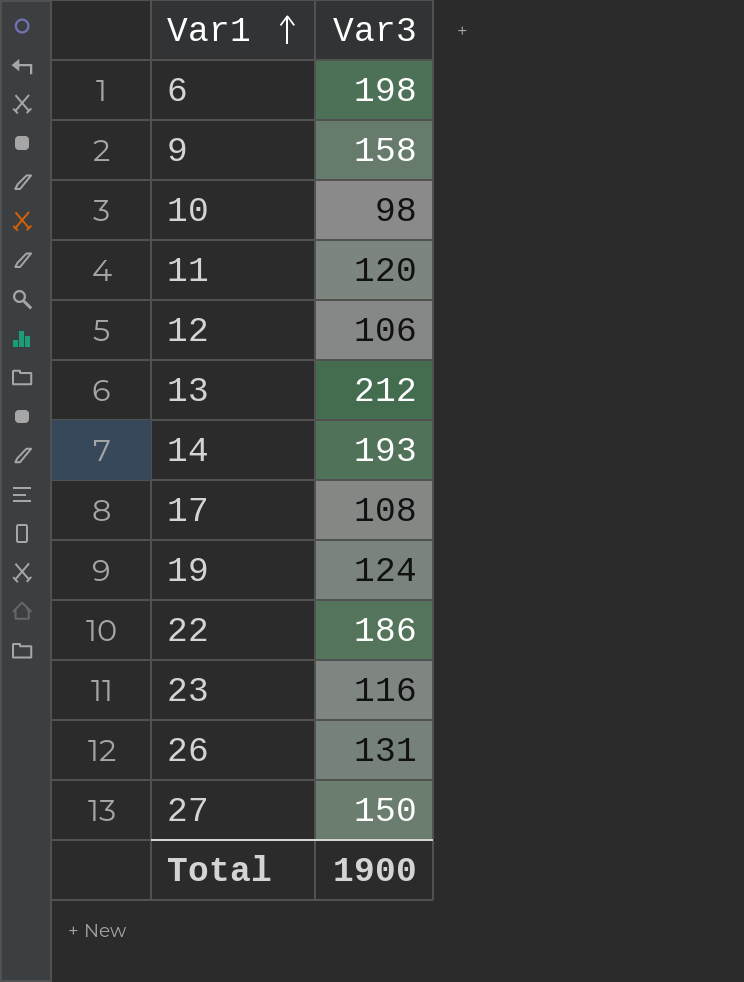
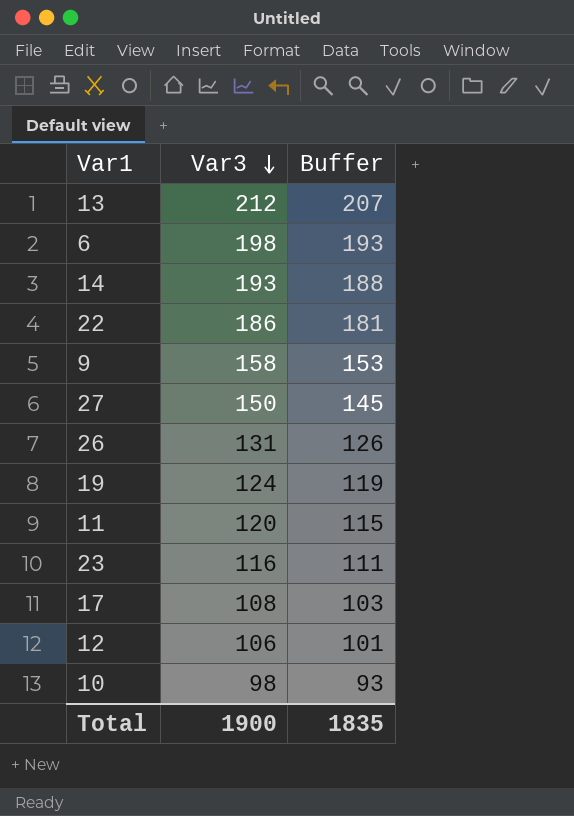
row order: Var1 ascending -> Var3 descending
column Buffer | formula: none -> [Var3] - 5

